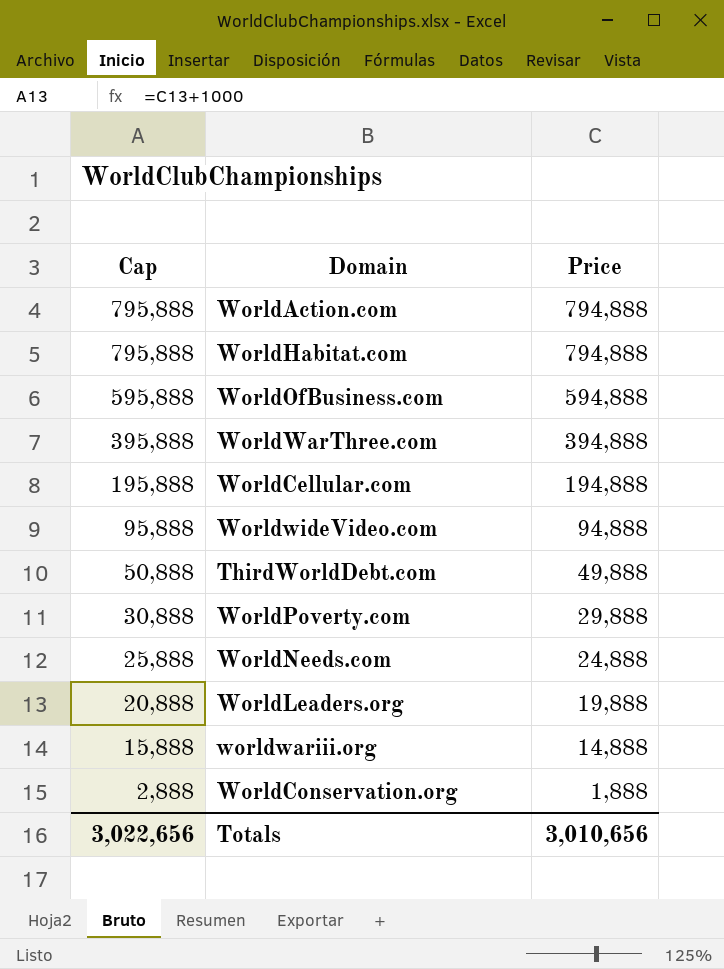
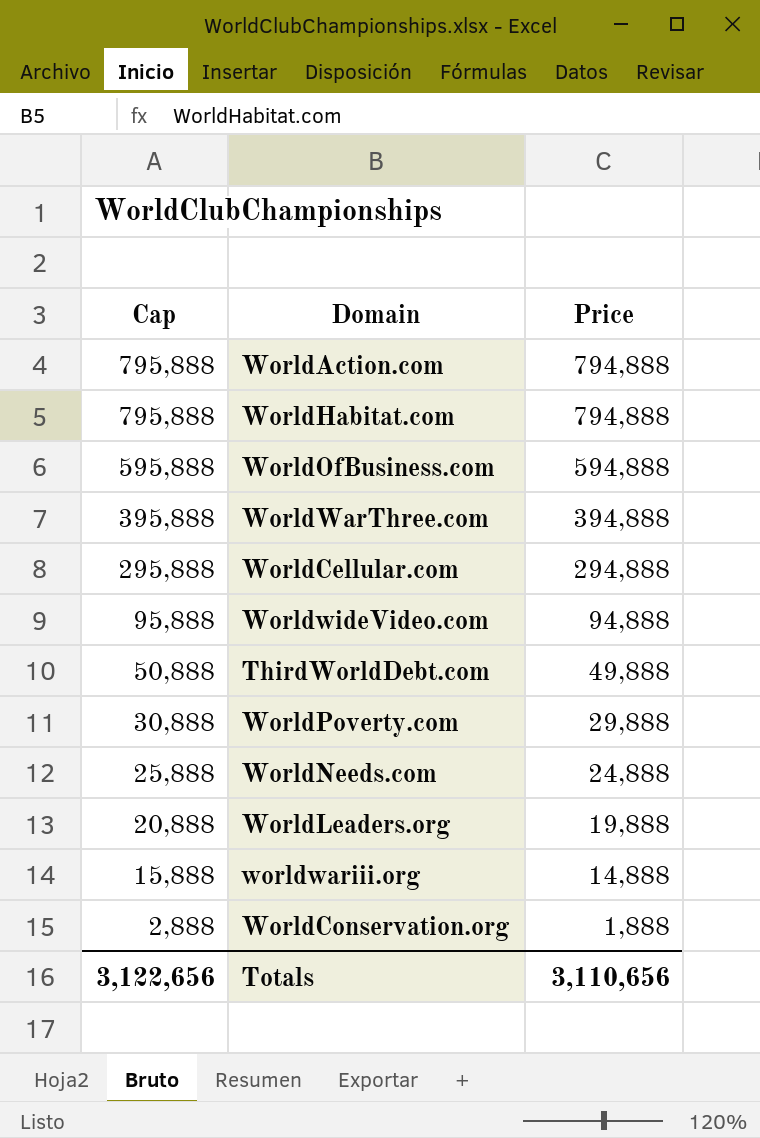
WorldCellular.com | Cap: 195,888 -> 295,888
WorldCellular.com | Price: 194,888 -> 294,888
Totals | Cap: 3,022,656 -> 3,122,656
Totals | Price: 3,010,656 -> 3,110,656

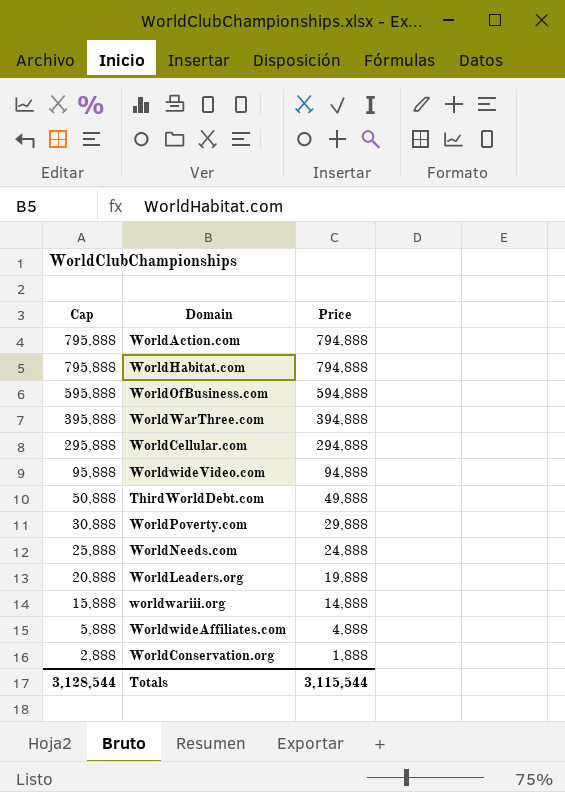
row WorldwideAffiliates.com: none -> 5,888 | 4,888
Totals | Cap: 3,122,656 -> 3,128,544
Totals | Price: 3,110,656 -> 3,115,544

